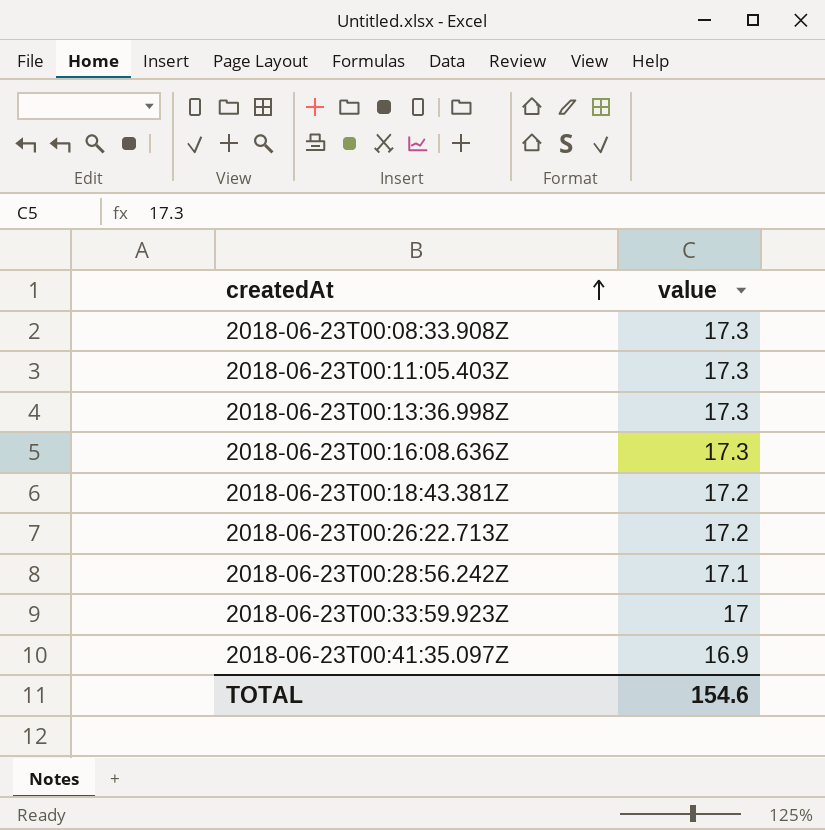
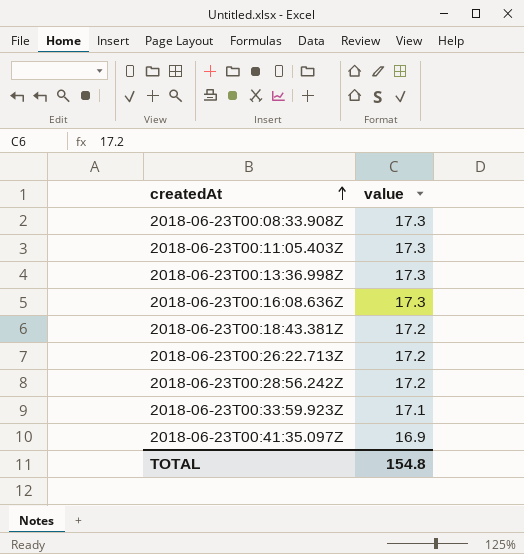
2018-06-23T00:28:56.242Z | value: 17.1 -> 17.2
2018-06-23T00:33:59.923Z | value: 17 -> 17.1
TOTAL | value: 154.6 -> 154.8

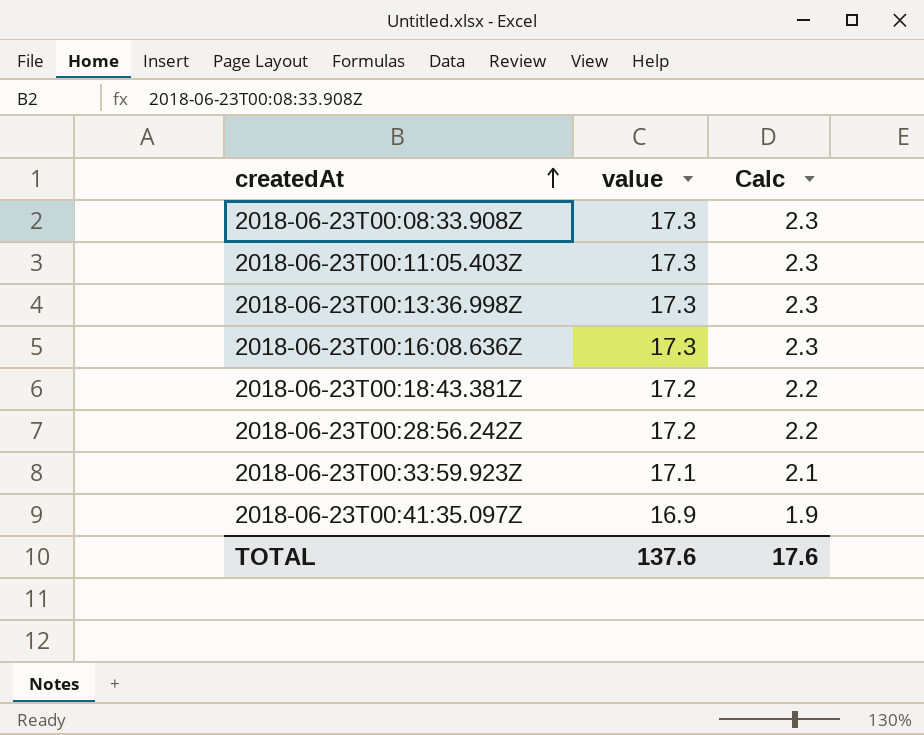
column Calc | formula: none -> [value] - 15
row 2018-06-23T00:26:22.713Z: 17.2 -> none
TOTAL | value: 154.8 -> 137.6

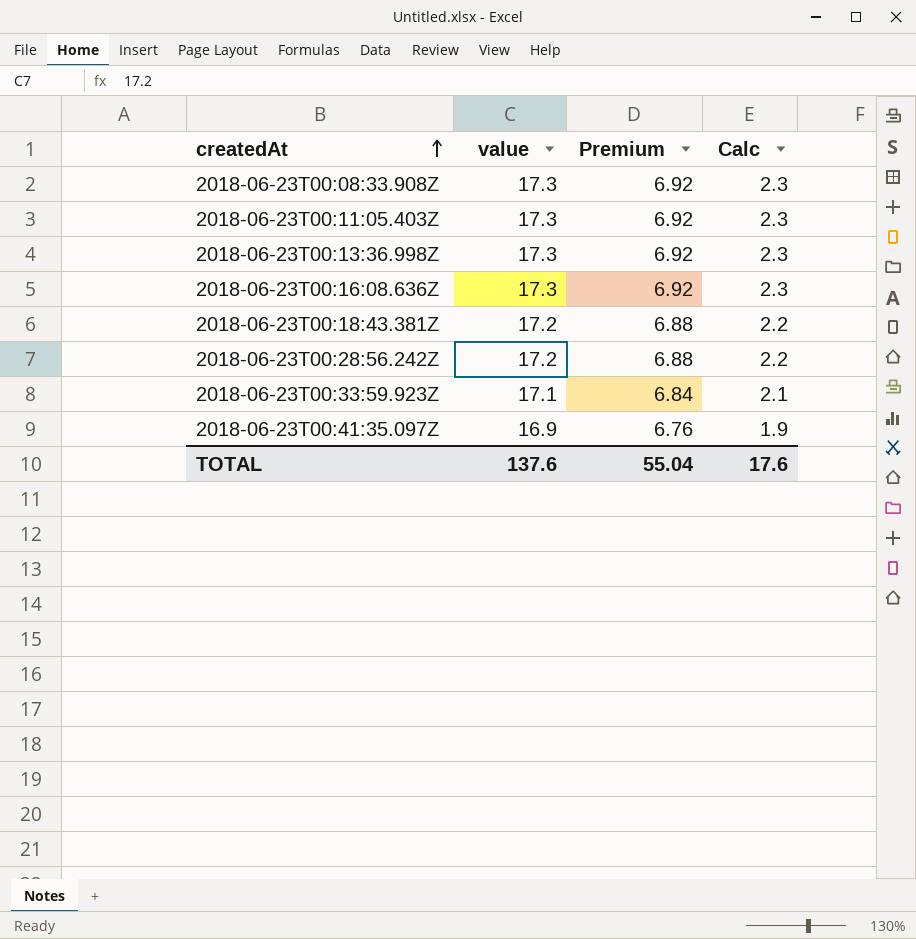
column Premium | formula: none -> [value] * 0.4

